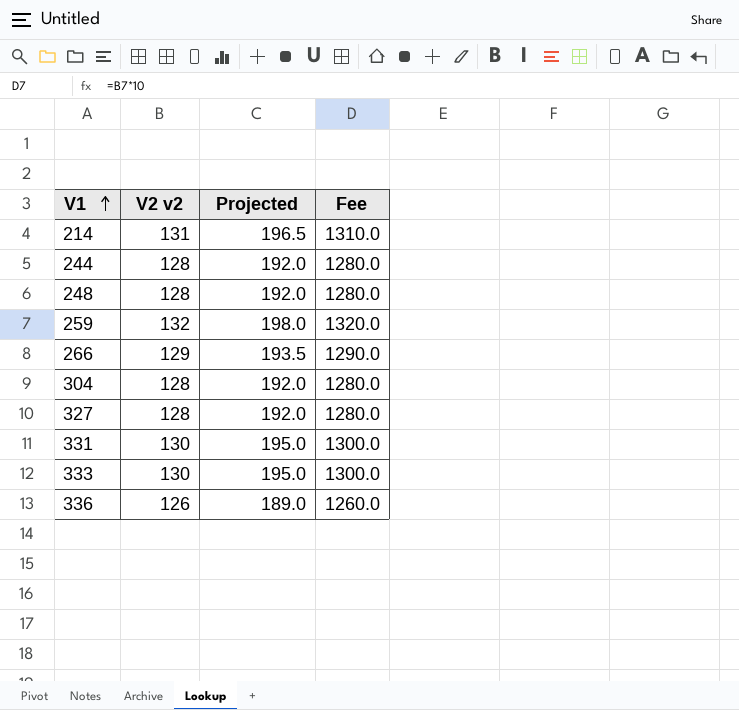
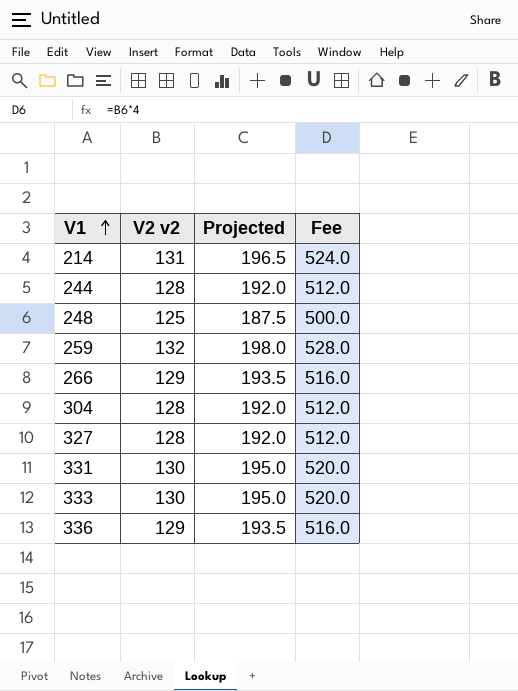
column Fee | formula: [V2 v2] * 10 -> [V2 v2] * 4
248 | V2 v2: 128 -> 125
248 | Projected: 192.0 -> 187.5
336 | V2 v2: 126 -> 129
336 | Projected: 189.0 -> 193.5

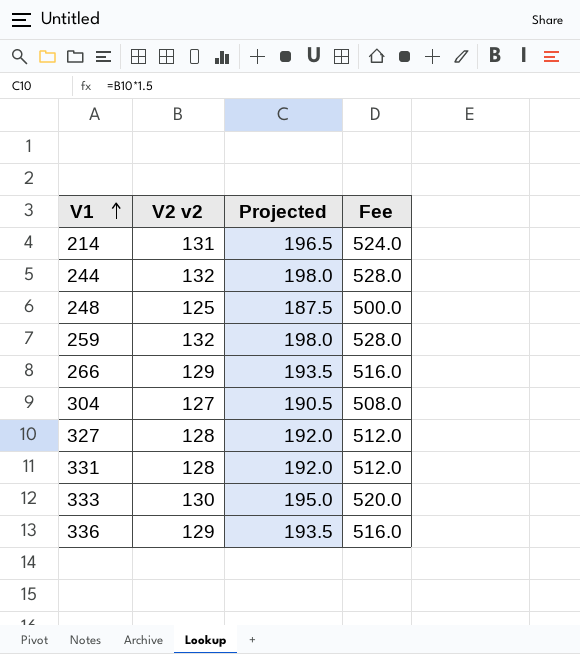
244 | V2 v2: 128 -> 132
244 | Projected: 192.0 -> 198.0
244 | Fee: 512.0 -> 528.0
304 | V2 v2: 128 -> 127
304 | Projected: 192.0 -> 190.5
304 | Fee: 512.0 -> 508.0
331 | V2 v2: 130 -> 128
331 | Projected: 195.0 -> 192.0
331 | Fee: 520.0 -> 512.0

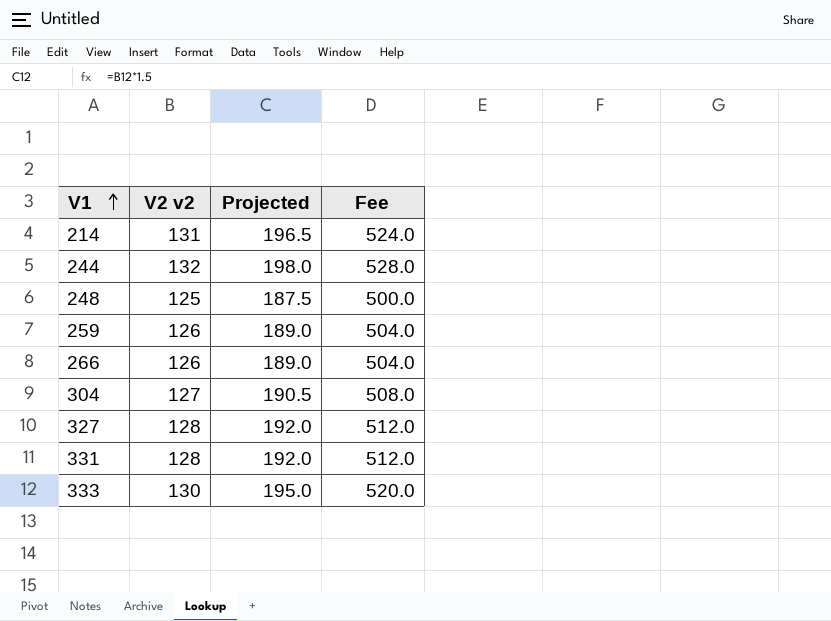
row 336: 129 | 193.5 | 516.0 -> none
259 | V2 v2: 132 -> 126
259 | Projected: 198.0 -> 189.0
259 | Fee: 528.0 -> 504.0
266 | V2 v2: 129 -> 126
266 | Projected: 193.5 -> 189.0
266 | Fee: 516.0 -> 504.0

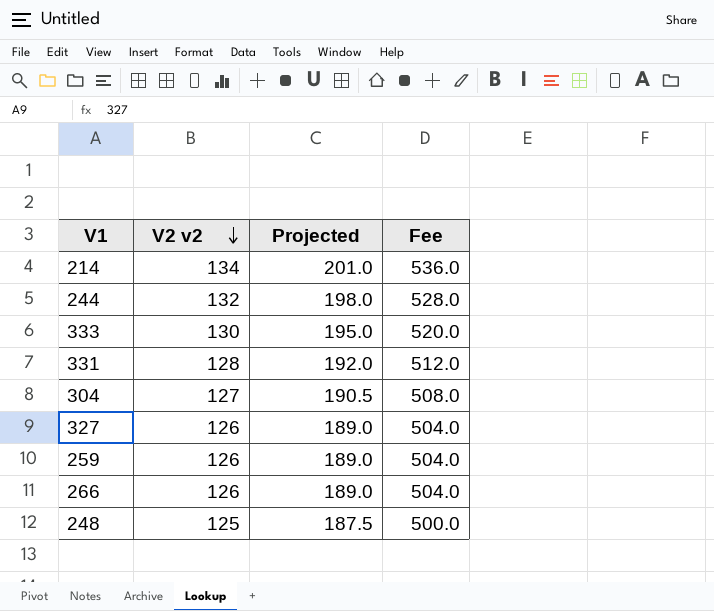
row order: V1 ascending -> V2 v2 descending
214 | V2 v2: 131 -> 134
214 | Projected: 196.5 -> 201.0
214 | Fee: 524.0 -> 536.0
327 | V2 v2: 128 -> 126
327 | Projected: 192.0 -> 189.0
327 | Fee: 512.0 -> 504.0

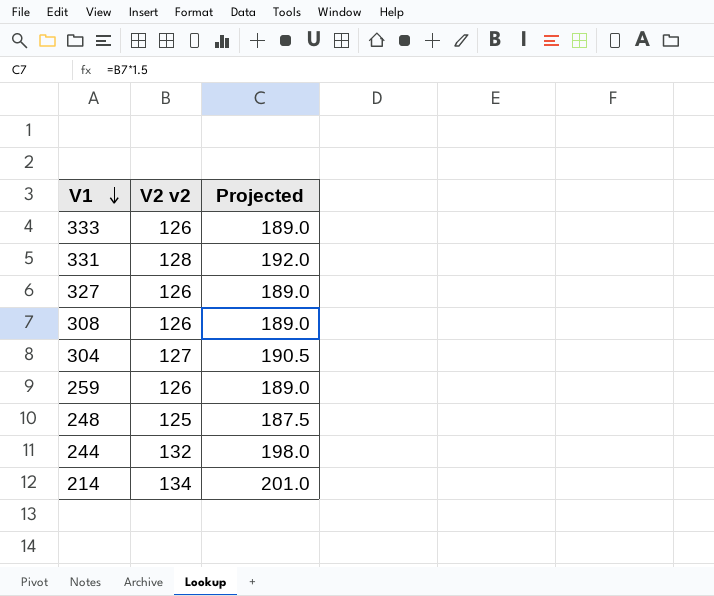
row order: V2 v2 descending -> V1 descending
column Fee | formula: [V2 v2] * 4 -> none
row 266: 126 | 189.0 | 504.0 -> none
333 | V2 v2: 130 -> 126
333 | Projected: 195.0 -> 189.0
row 308: none -> 126 | 189.0

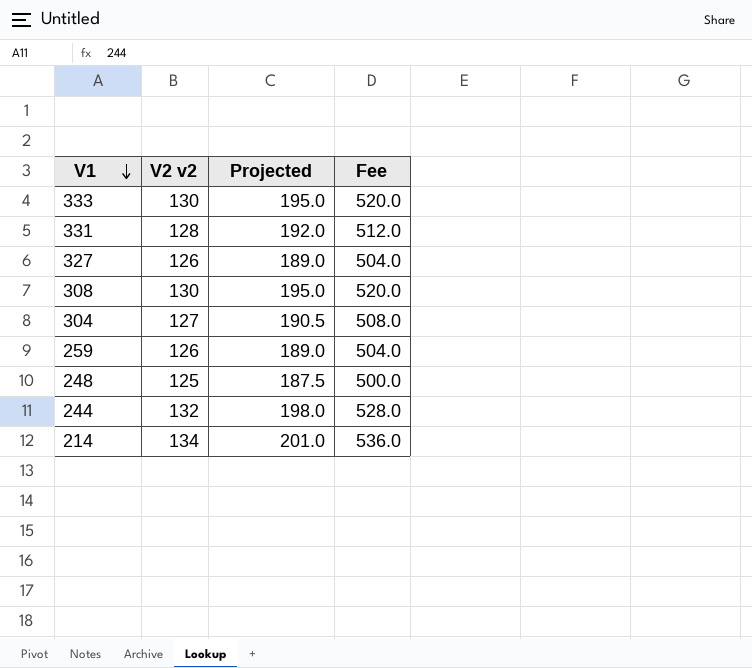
column Fee | formula: none -> [V2 v2] * 4
333 | V2 v2: 126 -> 130
333 | Projected: 189.0 -> 195.0
308 | V2 v2: 126 -> 130
308 | Projected: 189.0 -> 195.0

